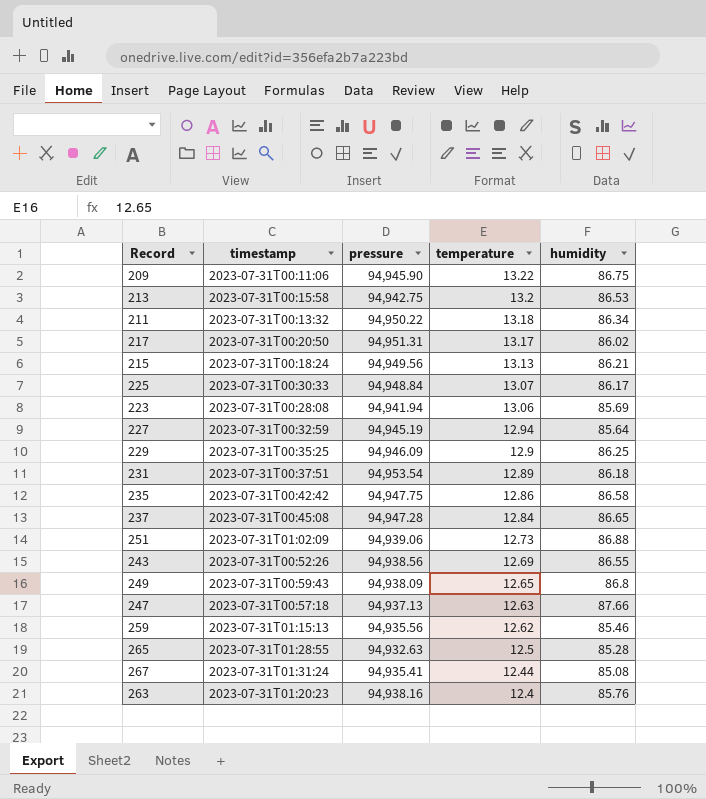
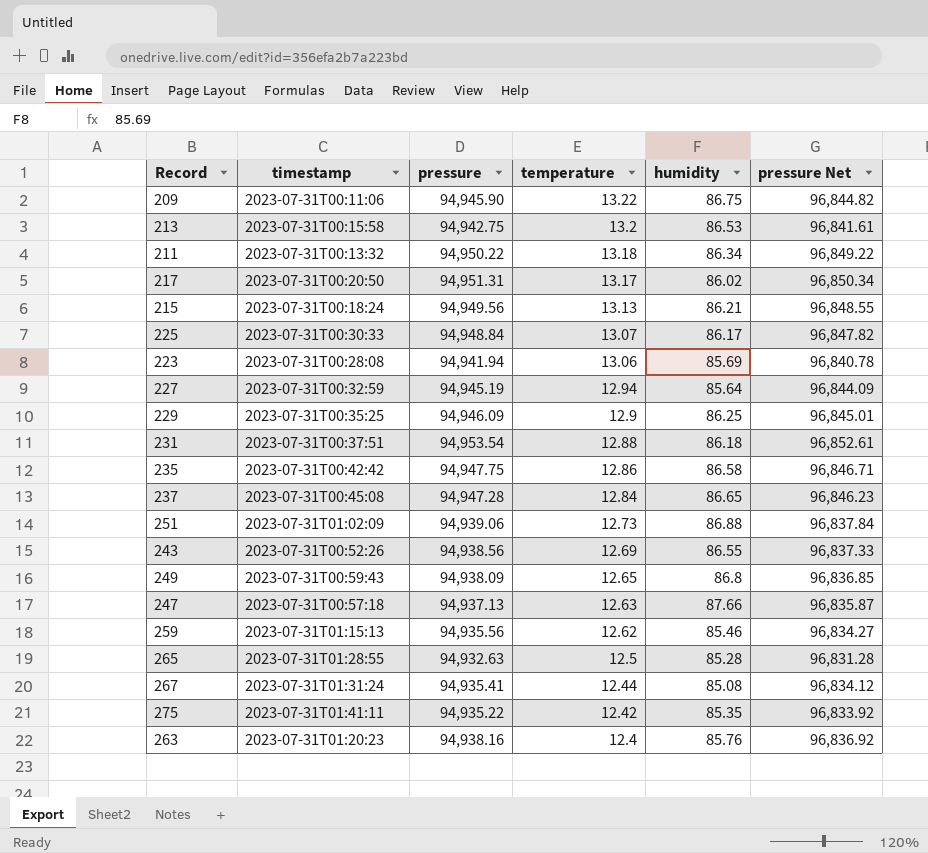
column pressure Net | formula: none -> [pressure] * 1.02
231 | temperature: 12.89 -> 12.88
row 275: none -> 2023-07-31T01:41:11 | 94,935.22 | 12.42 | 85.35 | 96,833.92

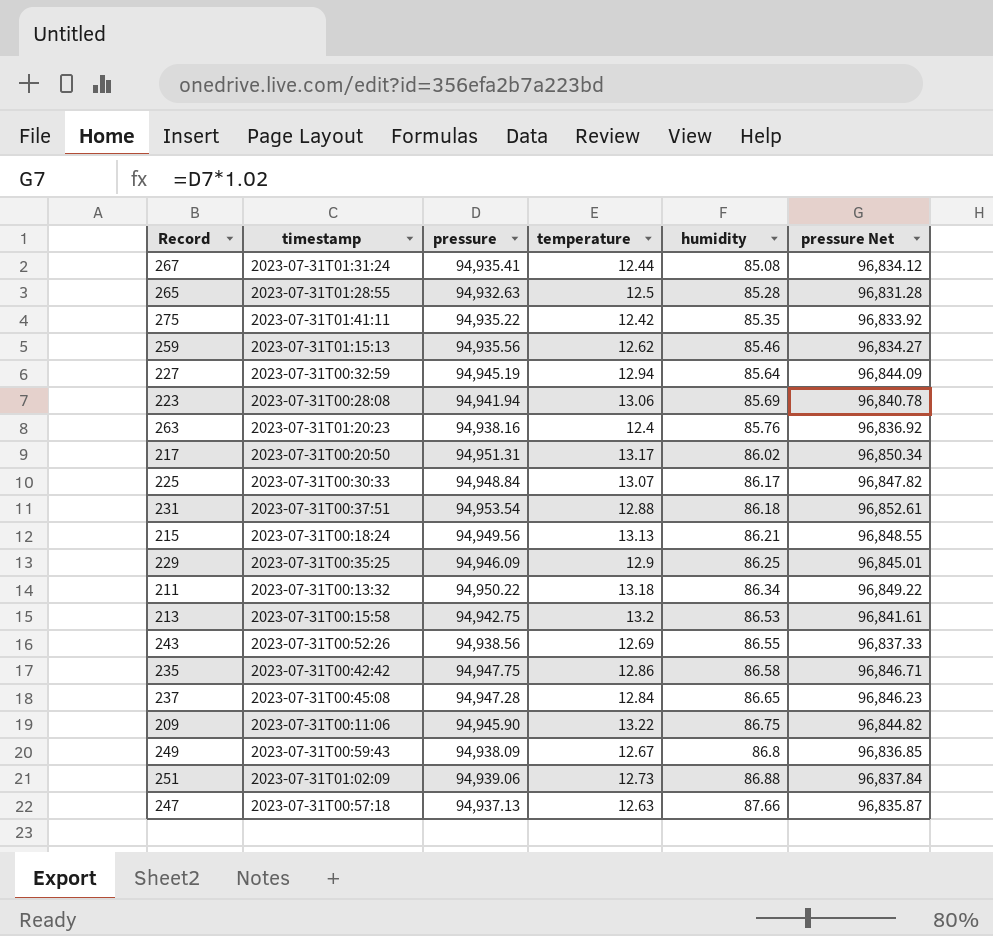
row order: temperature descending -> humidity ascending
249 | temperature: 12.65 -> 12.67

